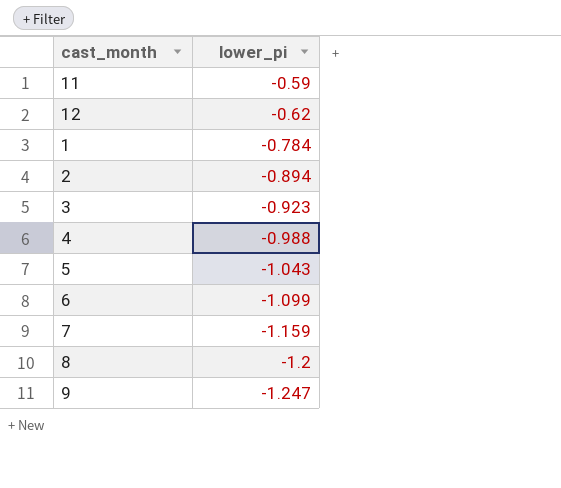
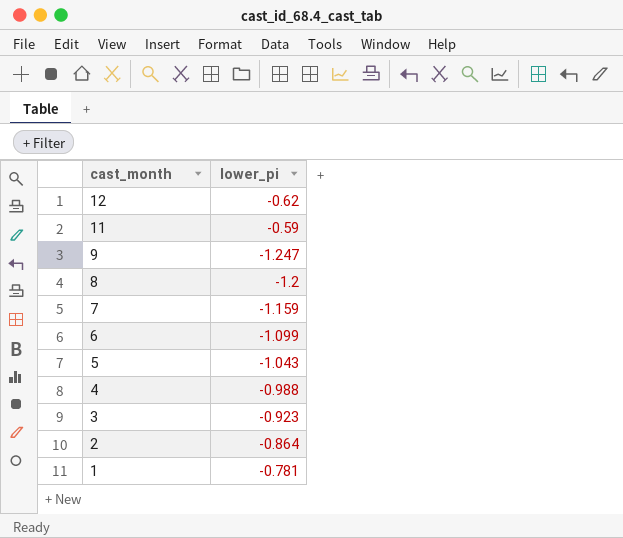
row order: lower_pi descending -> cast_month descending
2 | lower_pi: -0.894 -> -0.864
1 | lower_pi: -0.784 -> -0.781

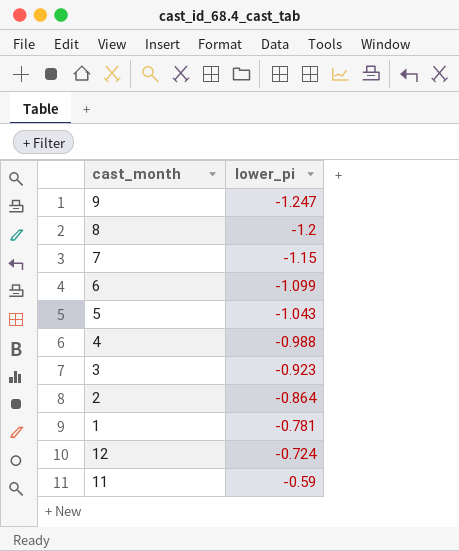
row order: cast_month descending -> lower_pi ascending
7 | lower_pi: -1.159 -> -1.15
12 | lower_pi: -0.62 -> -0.724

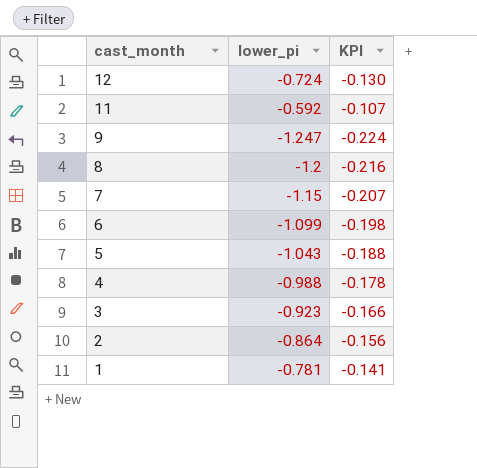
row order: lower_pi ascending -> cast_month descending
column KPI | formula: none -> [lower_pi] * 0.18
11 | lower_pi: -0.59 -> -0.592

